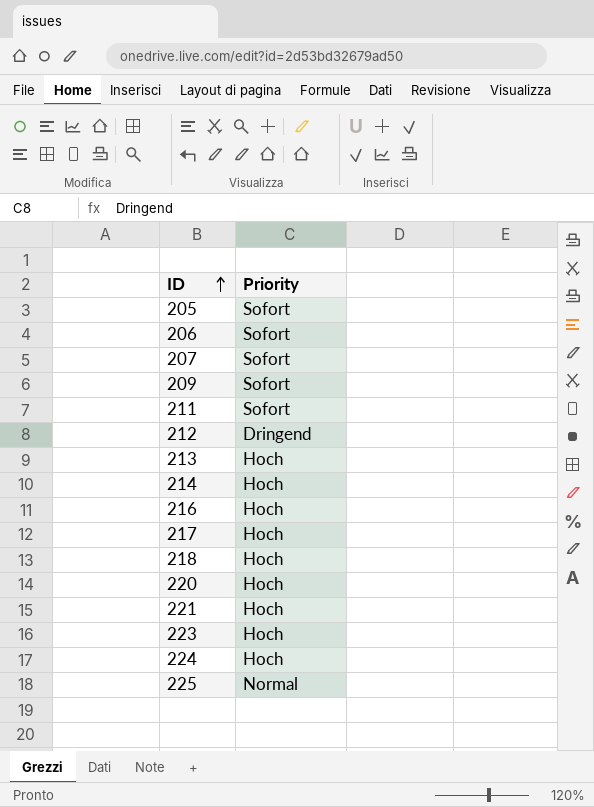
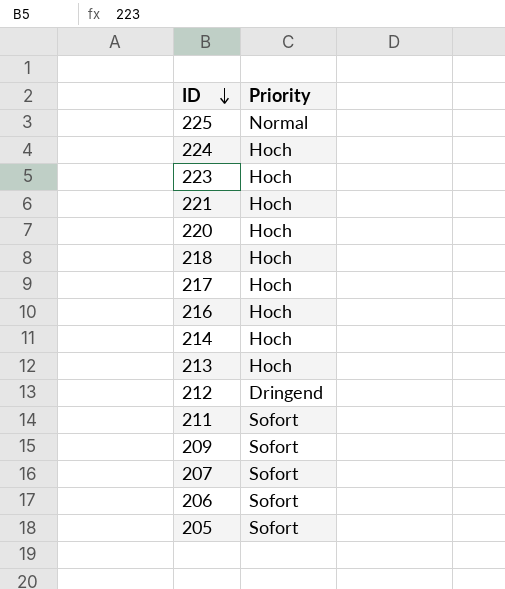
row order: ID ascending -> ID descending

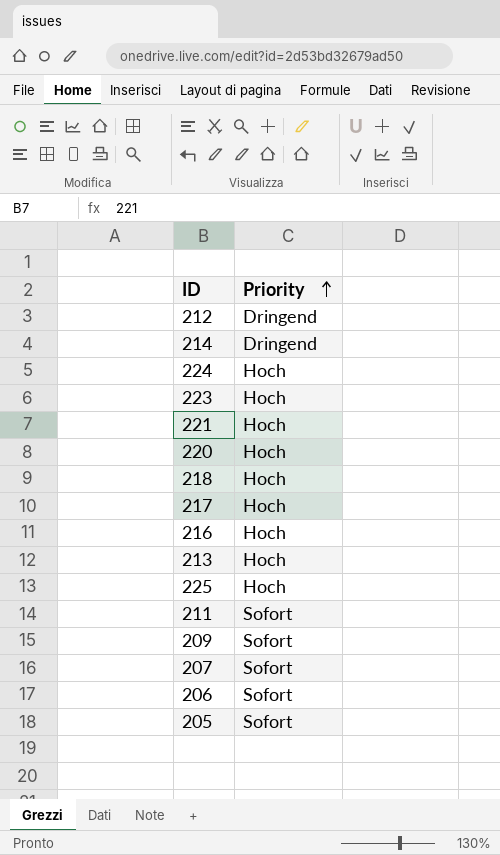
row order: ID descending -> Priority ascending
214 | Priority: Hoch -> Dringend
225 | Priority: Normal -> Hoch

